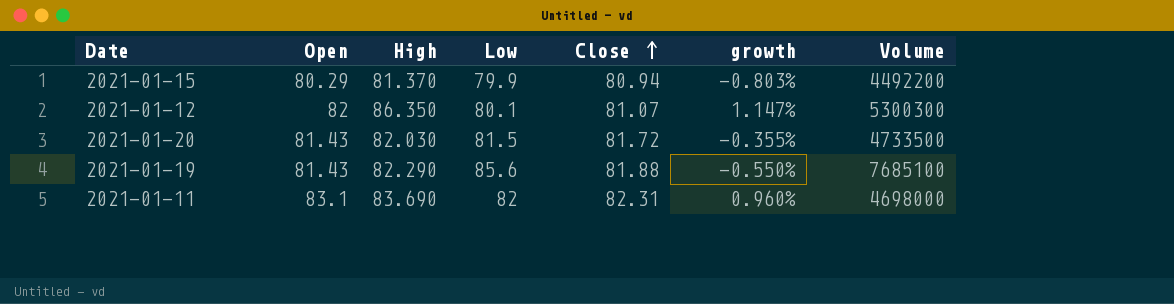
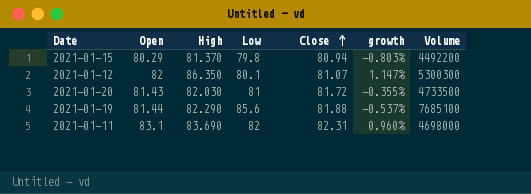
2021-01-15 | Low: 79.9 -> 79.8
2021-01-20 | Low: 81.5 -> 81
2021-01-19 | Open: 81.43 -> 81.44
2021-01-19 | growth: -0.550% -> -0.537%

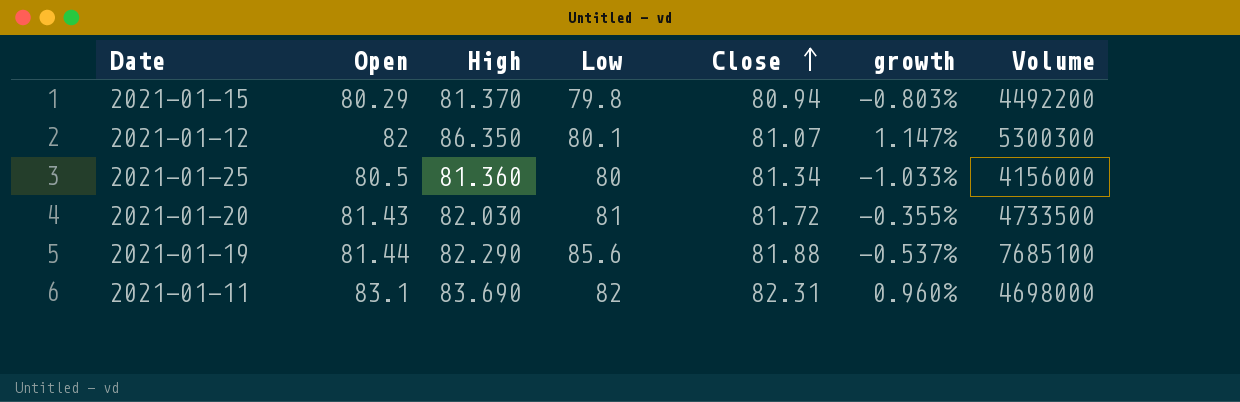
row 2021-01-25: none -> 80.5 | 81.360 | 80 | 81.34 | -1.033% | 4156000

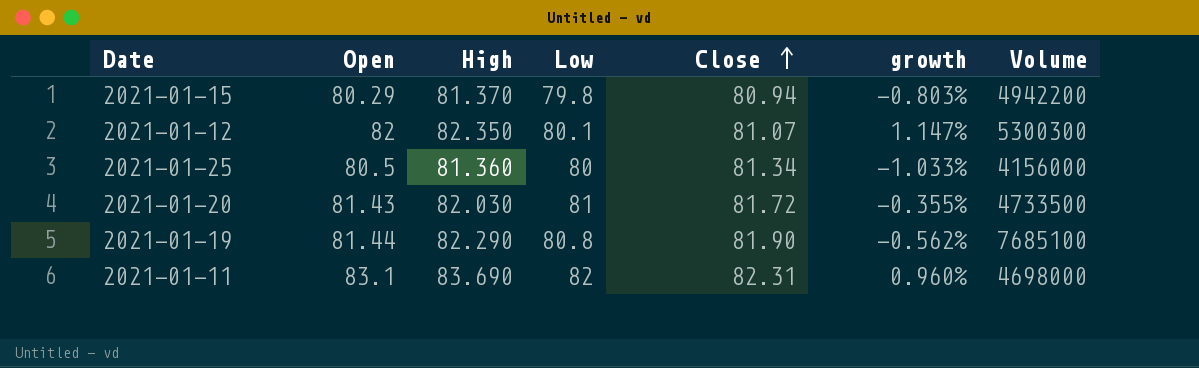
2021-01-15 | Volume: 4492200 -> 4942200
2021-01-12 | High: 86.350 -> 82.350
2021-01-19 | Low: 85.6 -> 80.8
2021-01-19 | Close: 81.88 -> 81.90
2021-01-19 | growth: -0.537% -> -0.562%

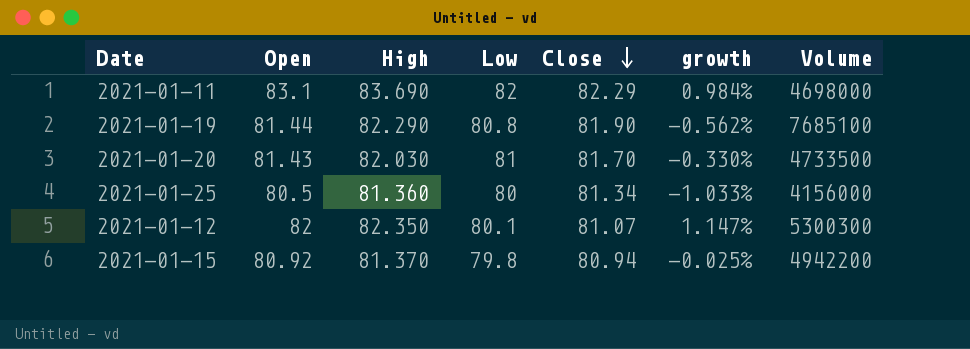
row order: Close ascending -> Close descending
2021-01-11 | Close: 82.31 -> 82.29
2021-01-11 | growth: 0.960% -> 0.984%
2021-01-20 | Close: 81.72 -> 81.70
2021-01-20 | growth: -0.355% -> -0.330%
2021-01-15 | Open: 80.29 -> 80.92
2021-01-15 | growth: -0.803% -> -0.025%

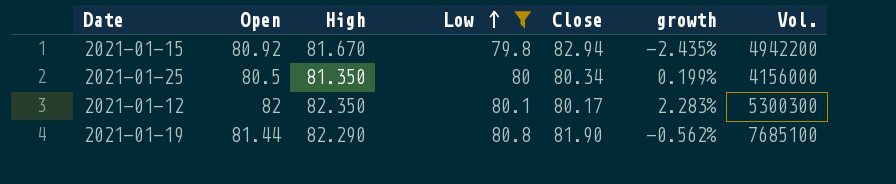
filter: none -> Low <= 80.8
row order: Close descending -> Low ascending
column name: Volume -> Vol.
2021-01-15 | High: 81.370 -> 81.670
2021-01-15 | Close: 80.94 -> 82.94
2021-01-15 | growth: -0.025% -> -2.435%
2021-01-25 | High: 81.360 -> 81.350
2021-01-25 | Close: 81.34 -> 80.34
2021-01-25 | growth: -1.033% -> 0.199%
2021-01-12 | Close: 81.07 -> 80.17
2021-01-12 | growth: 1.147% -> 2.283%

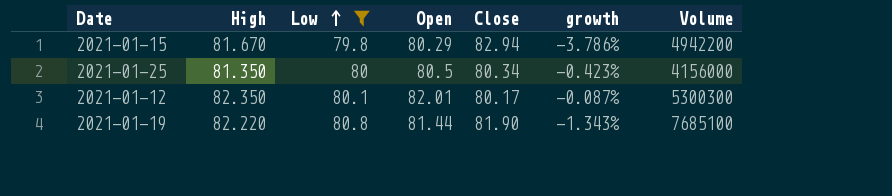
column Open | position: 2 -> 4
column growth | formula: ([Open] - [Close]) / [Close] -> ([Low] - [Close]) / [Close]
column name: Vol. -> Volume
2021-01-15 | Open: 80.92 -> 80.29
2021-01-12 | Open: 82 -> 82.01
2021-01-19 | High: 82.290 -> 82.220

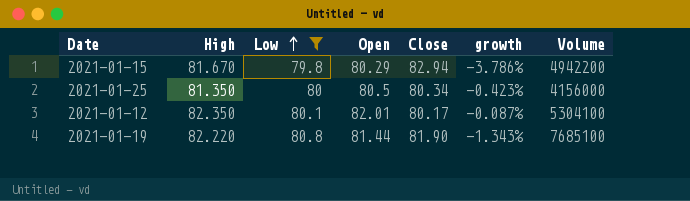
2021-01-12 | Volume: 5300300 -> 5304100

